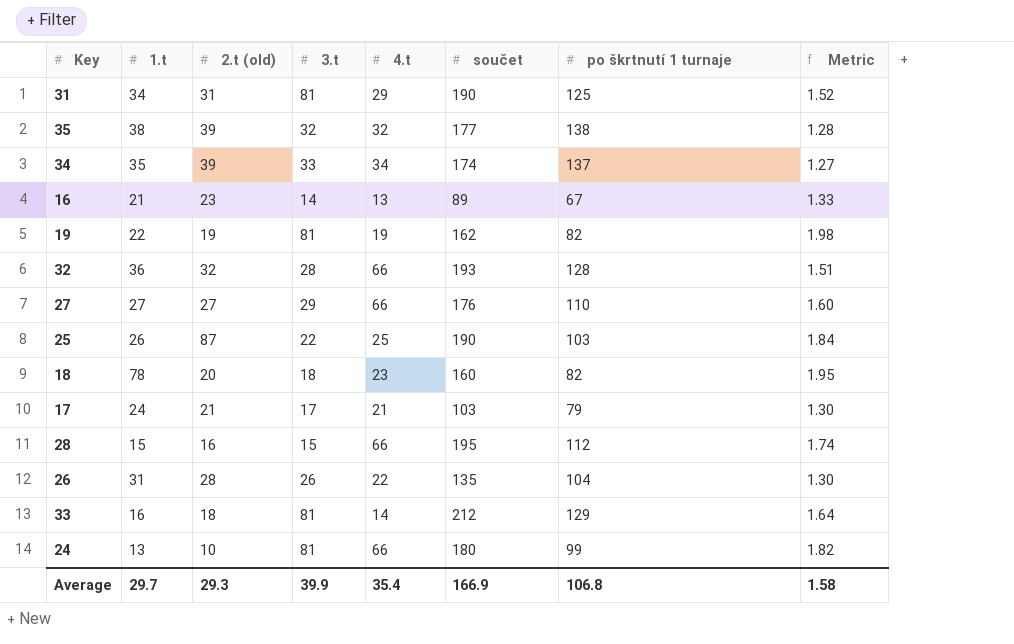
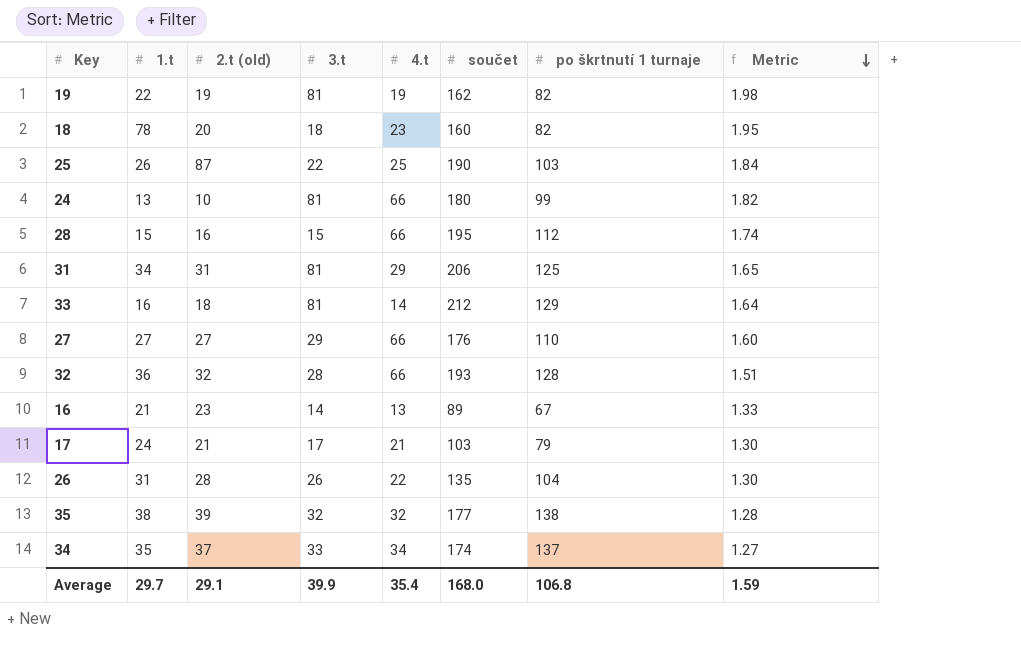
row order: none -> Metric descending
31 | součet: 190 -> 206
31 | Metric: 1.52 -> 1.65
34 | 2.t (old): 39 -> 37
Average | 2.t (old): 29.3 -> 29.1
Average | součet: 166.9 -> 168.0
Average | Metric: 1.58 -> 1.59

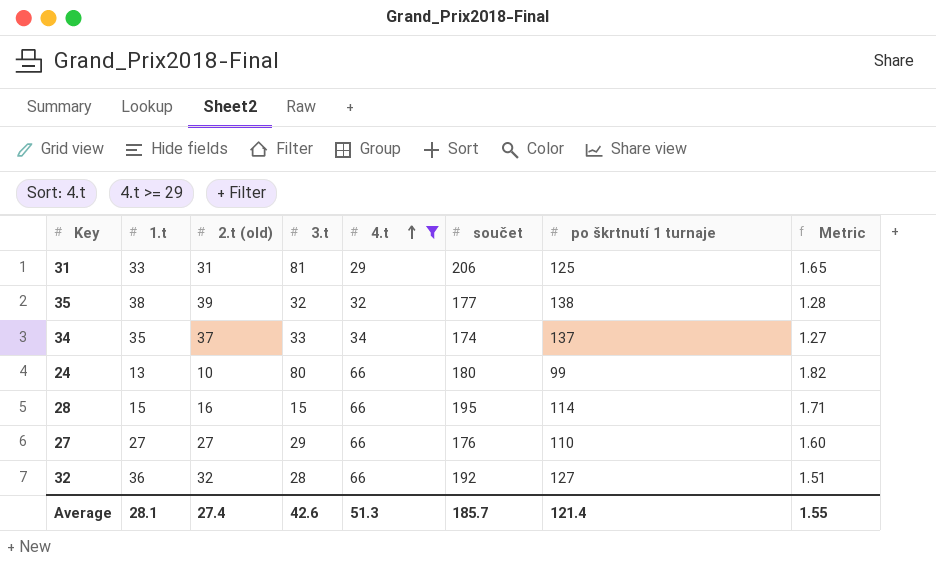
filter: none -> 4.t >= 29
row order: Metric descending -> 4.t ascending
31 | 1.t: 34 -> 33
24 | 3.t: 81 -> 80
28 | po škrtnutí 1 turnaje: 112 -> 114
28 | Metric: 1.74 -> 1.71
32 | součet: 193 -> 192
32 | po škrtnutí 1 turnaje: 128 -> 127
Average | 1.t: 29.7 -> 28.1
Average | 2.t (old): 29.1 -> 27.4
Average | 3.t: 39.9 -> 42.6
Average | 4.t: 35.4 -> 51.3
Average | součet: 168.0 -> 185.7
Average | po škrtnutí 1 turnaje: 106.8 -> 121.4
Average | Metric: 1.59 -> 1.55

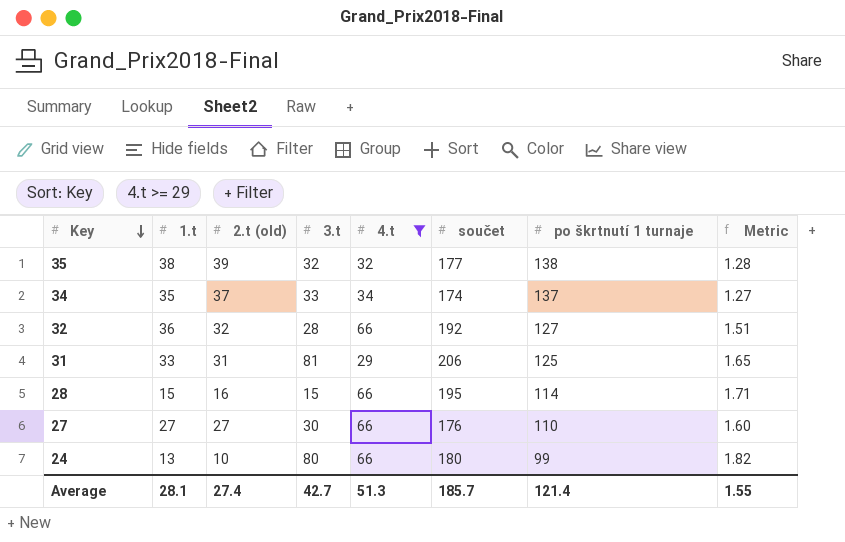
row order: 4.t ascending -> Key descending
27 | 3.t: 29 -> 30
Average | 3.t: 42.6 -> 42.7

